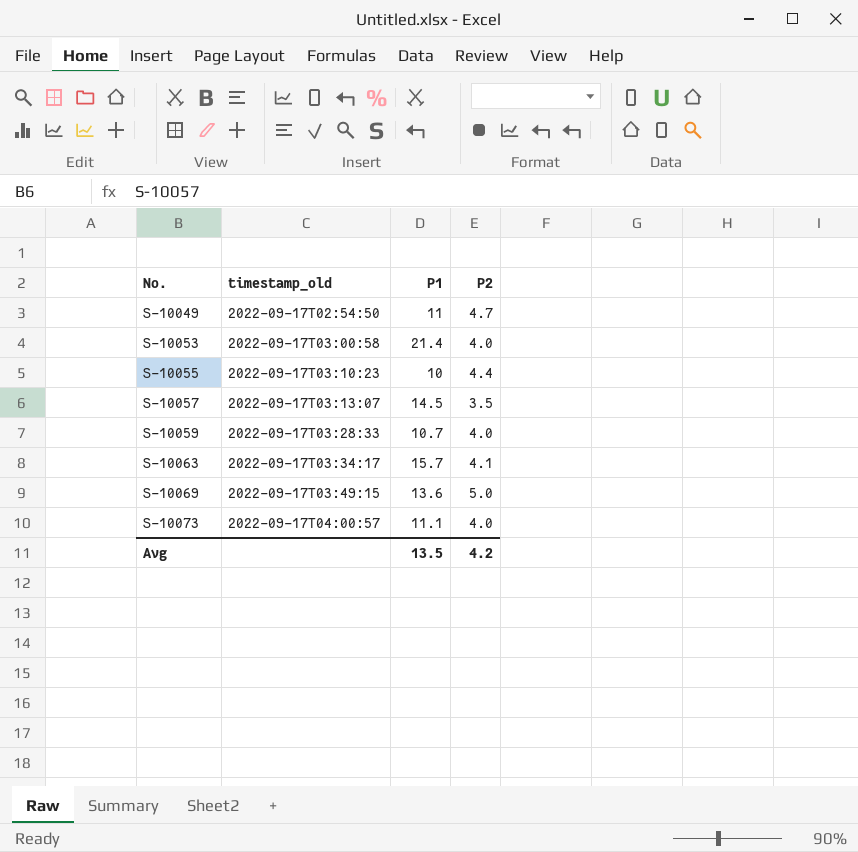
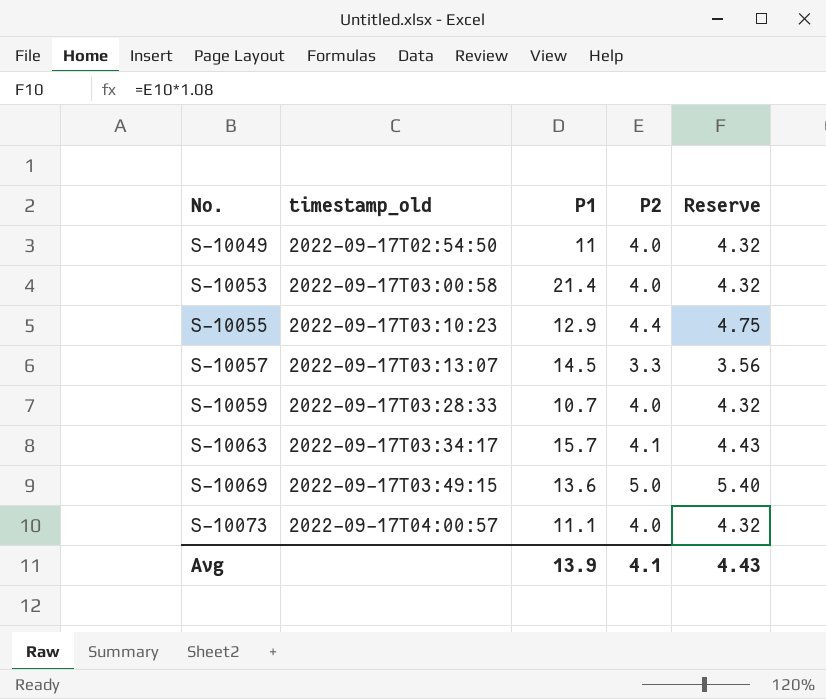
column Reserve | formula: none -> [P2] * 1.08
S-10049 | P2: 4.7 -> 4.0
S-10055 | P1: 10 -> 12.9
S-10057 | P2: 3.5 -> 3.3
Avg | P1: 13.5 -> 13.9
Avg | P2: 4.2 -> 4.1

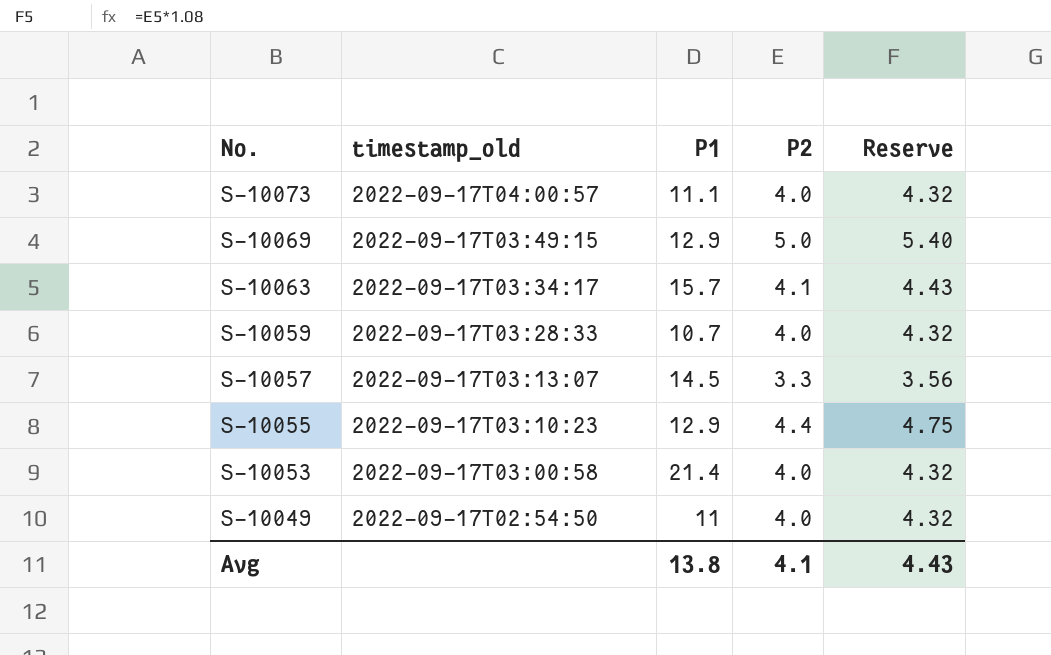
row order: No. ascending -> No. descending
S-10069 | P1: 13.6 -> 12.9
Avg | P1: 13.9 -> 13.8

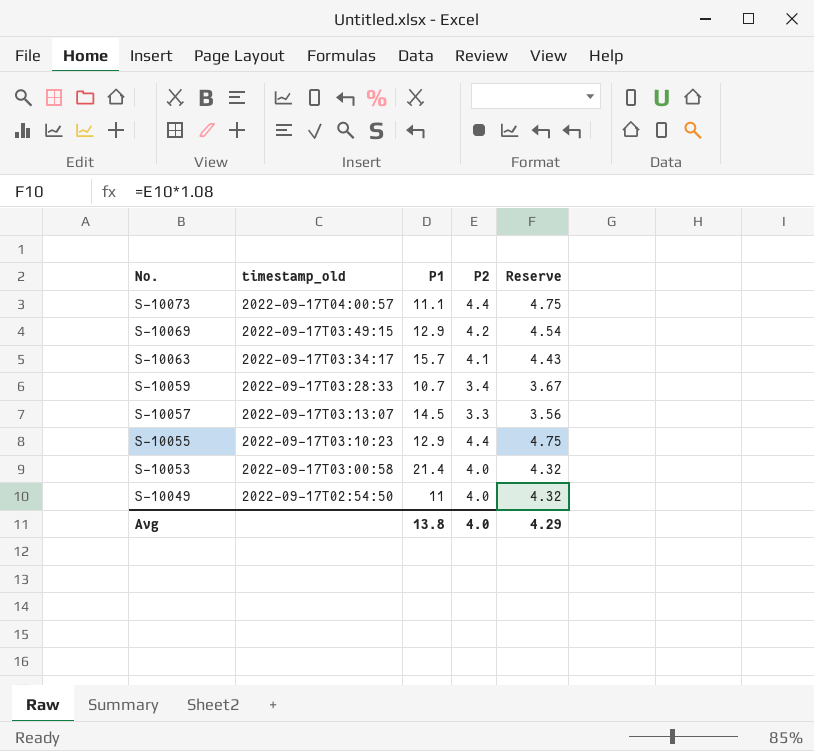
S-10073 | P2: 4.0 -> 4.4
S-10073 | Reserve: 4.32 -> 4.75
S-10069 | P2: 5.0 -> 4.2
S-10069 | Reserve: 5.40 -> 4.54
S-10059 | P2: 4.0 -> 3.4
S-10059 | Reserve: 4.32 -> 3.67
Avg | P2: 4.1 -> 4.0
Avg | Reserve: 4.43 -> 4.29

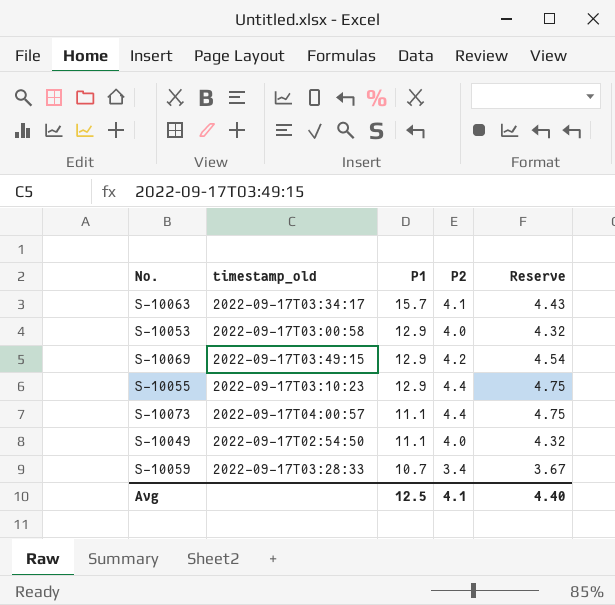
row order: No. descending -> P1 descending
row S-10057: 2022-09-17T03:13:07 | 14.5 | 3.3 | 3.56 -> none
S-10053 | P1: 21.4 -> 12.9
S-10049 | P1: 11 -> 11.1
Avg | P1: 13.8 -> 12.5
Avg | P2: 4.0 -> 4.1
Avg | Reserve: 4.29 -> 4.40

